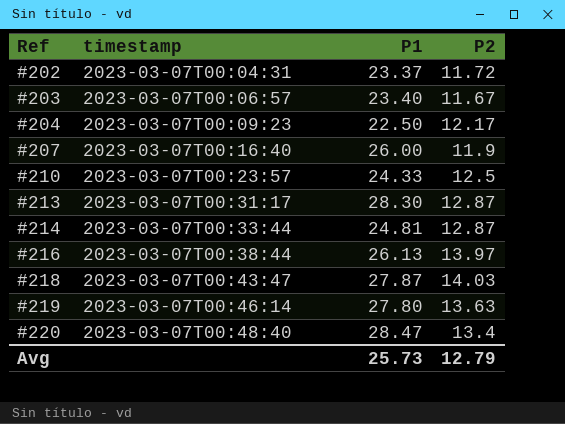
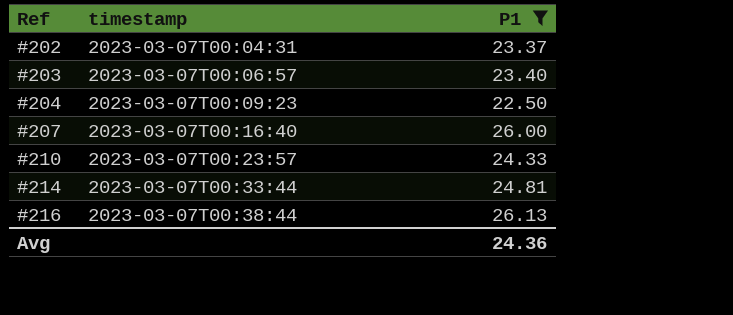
filter: none -> P1 <= 26.13
column P2 | position: 4 -> none
Avg | P1: 25.73 -> 24.36

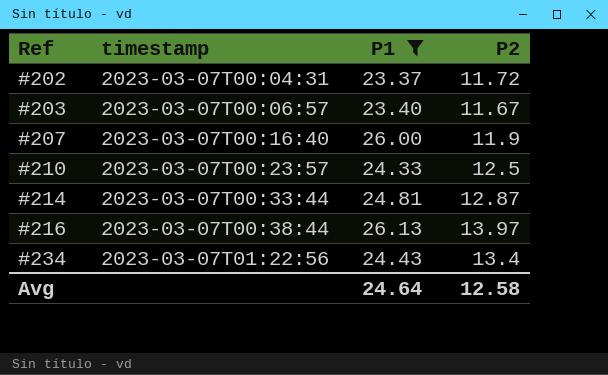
column P2 | position: none -> 4
row #204: 2023-03-07T00:09:23 | 22.50 -> none
row #234: none -> 2023-03-07T01:22:56 | 24.43 | 13.4
Avg | P1: 24.36 -> 24.64

